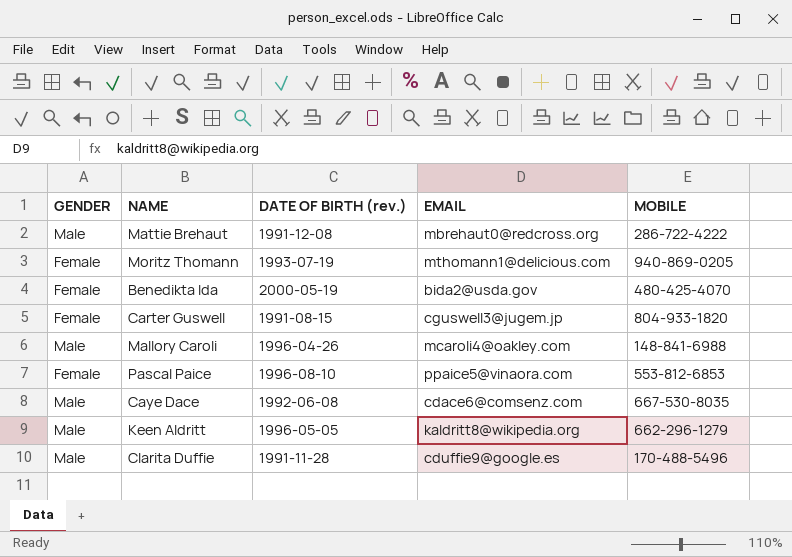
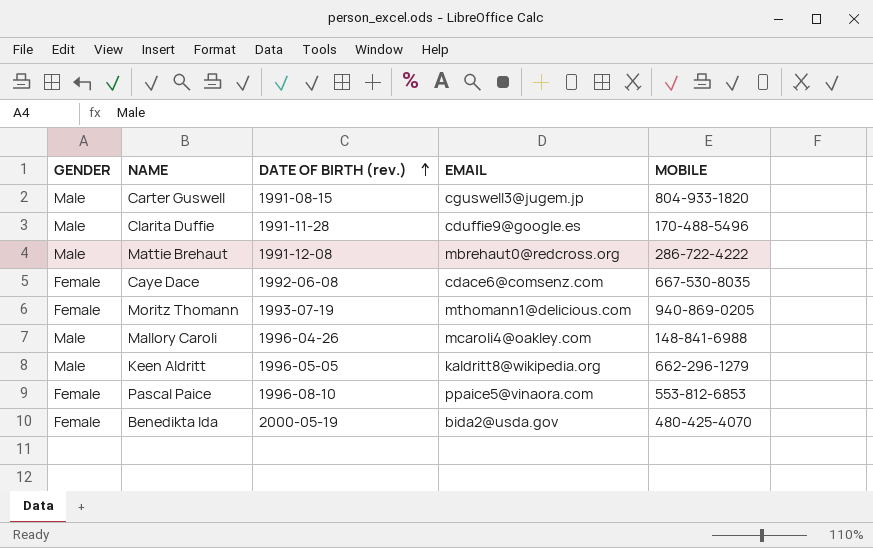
row order: none -> DATE OF BIRTH (rev.) ascending
Carter Guswell | GENDER: Female -> Male
Caye Dace | GENDER: Male -> Female

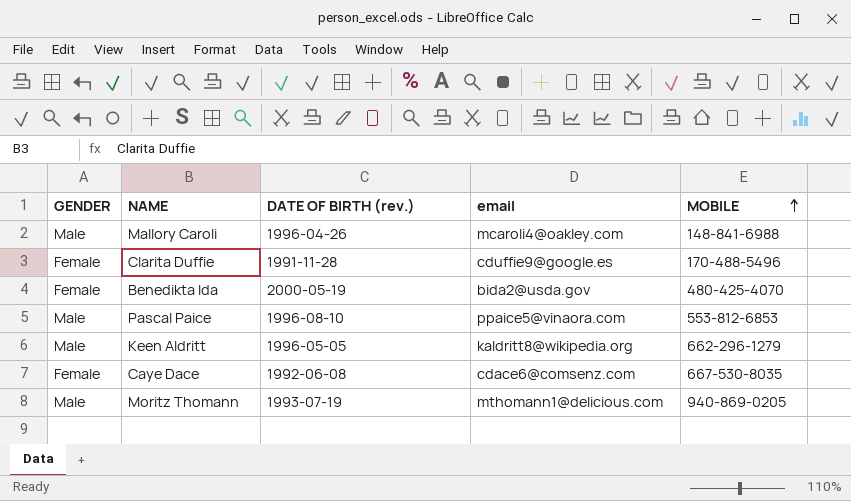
row order: DATE OF BIRTH (rev.) ascending -> MOBILE ascending
column name: EMAIL -> email
row Carter Guswell: Male | 1991-08-15 | cguswell3@jugem.jp | 804-933-1820 -> none
row Mattie Brehaut: Male | 1991-12-08 | mbrehaut0@redcross.org | 286-722-4222 -> none
Clarita Duffie | GENDER: Male -> Female
Pascal Paice | GENDER: Female -> Male
Moritz Thomann | GENDER: Female -> Male

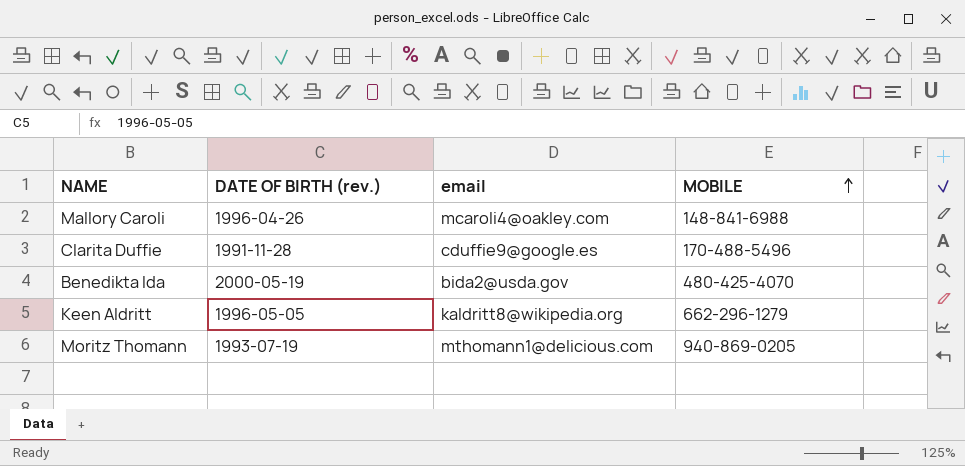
column GENDER | position: 1 -> none
row Pascal Paice: Male | 1996-08-10 | ppaice5@vinaora.com | 553-812-6853 -> none
row Caye Dace: Female | 1992-06-08 | cdace6@comsenz.com | 667-530-8035 -> none

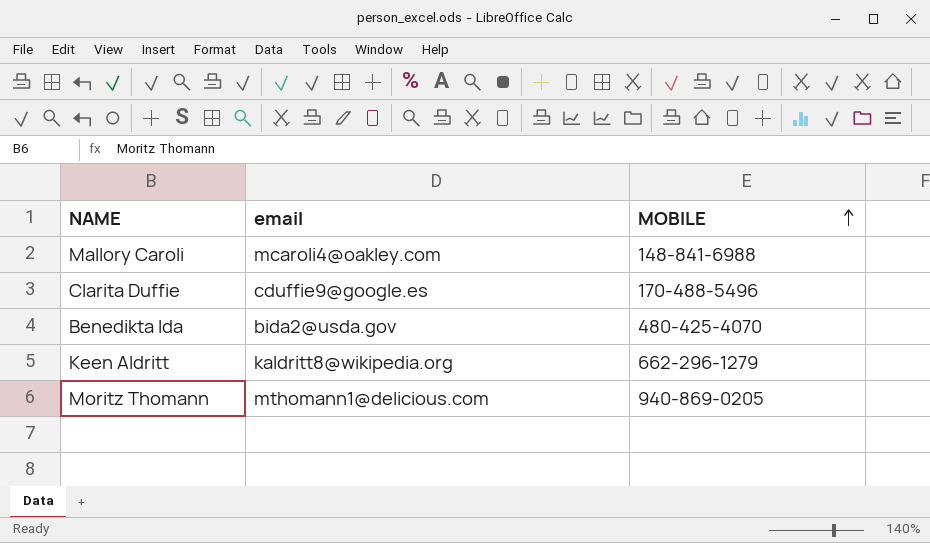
column DATE OF BIRTH (rev.) | position: 2 -> none

